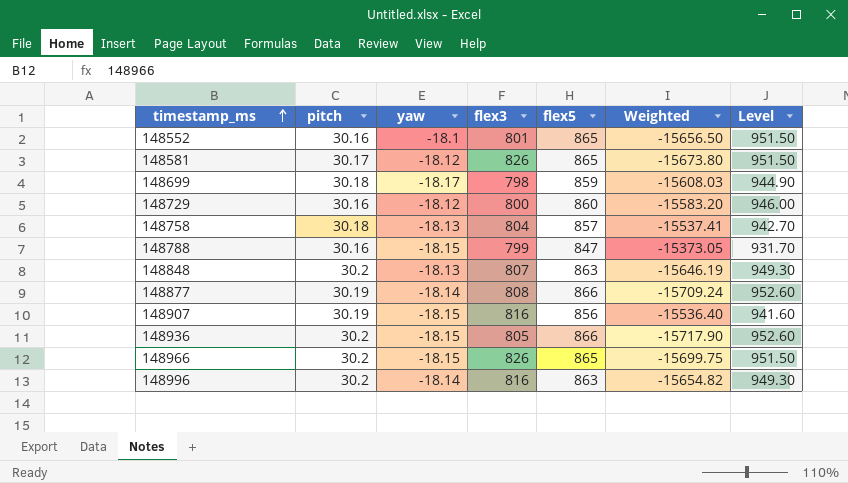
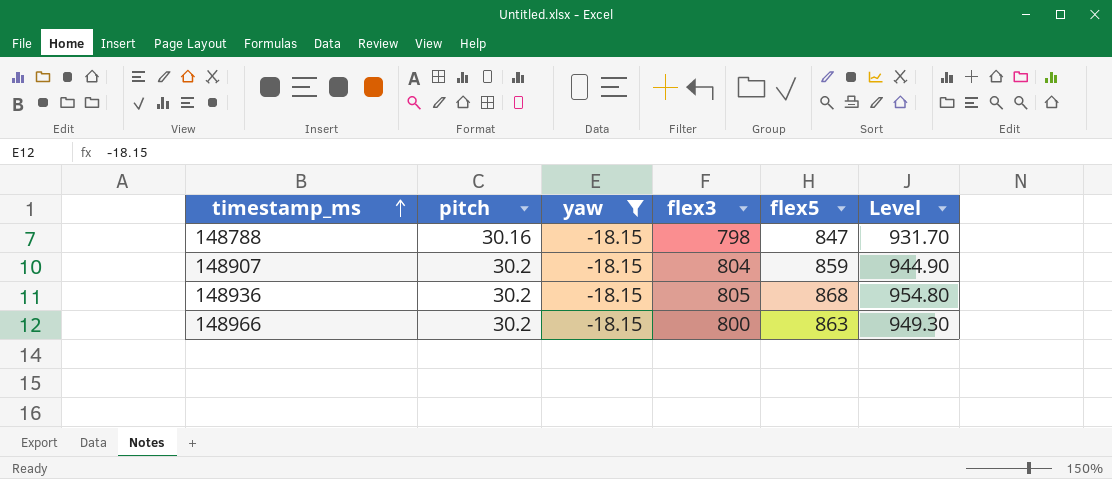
filter: none -> yaw = -18.15
column Weighted | formula: [yaw] * [flex5] -> none
148788 | flex3: 799 -> 798
148907 | pitch: 30.19 -> 30.2
148907 | flex3: 816 -> 804
148907 | flex5: 856 -> 859
148907 | Level: 941.60 -> 944.90
148936 | flex5: 866 -> 868
148936 | Level: 952.60 -> 954.80
148966 | flex3: 826 -> 800
148966 | flex5: 865 -> 863
148966 | Level: 951.50 -> 949.30

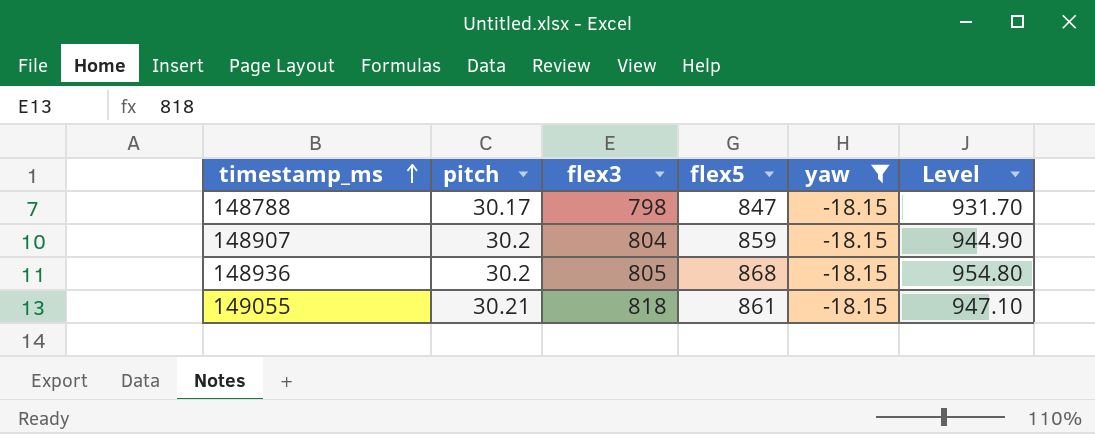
column yaw | position: 3 -> 5
row 148966: 30.2 | -18.15 | 800 | 863 | 949.30 -> none
148788 | pitch: 30.16 -> 30.17
row 149055: none -> 30.21 | 818 | 861 | -18.15 | 947.10

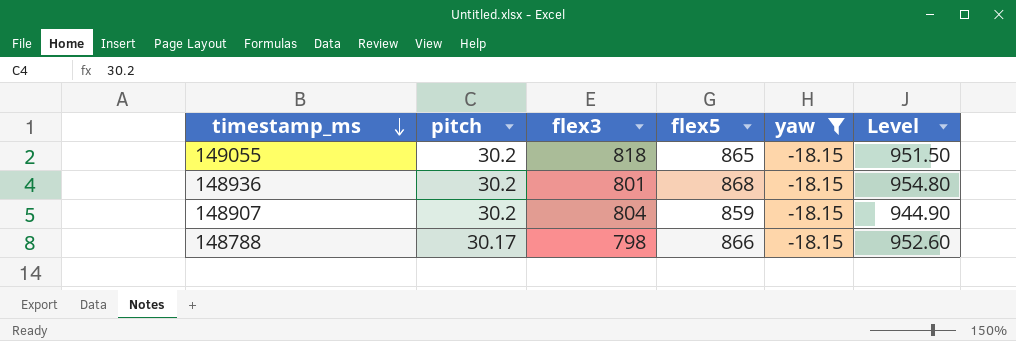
row order: timestamp_ms ascending -> timestamp_ms descending
149055 | pitch: 30.21 -> 30.2
149055 | flex5: 861 -> 865
149055 | Level: 947.10 -> 951.50
148936 | flex3: 805 -> 801
148788 | flex5: 847 -> 866
148788 | Level: 931.70 -> 952.60

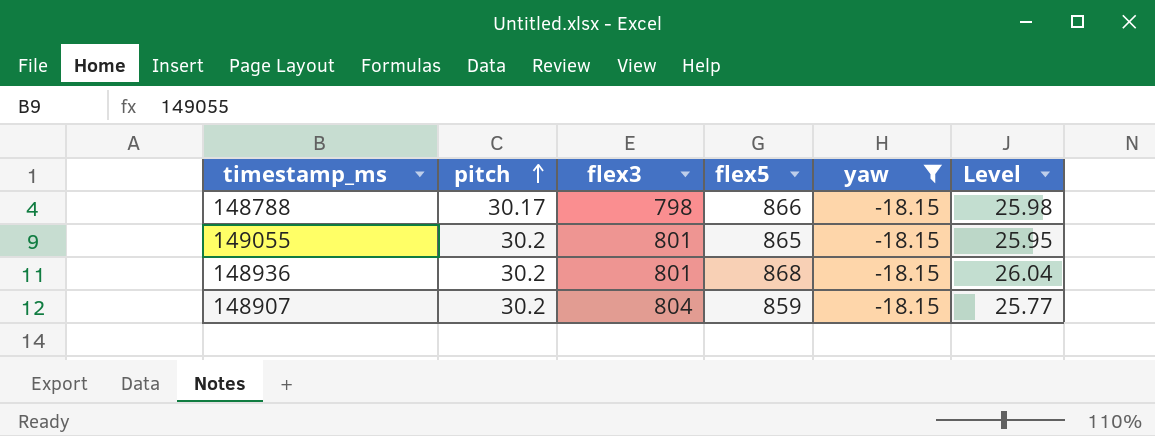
row order: timestamp_ms descending -> pitch ascending
column Level | formula: [flex5] * 1.1 -> [flex5] * 0.03
149055 | flex3: 818 -> 801

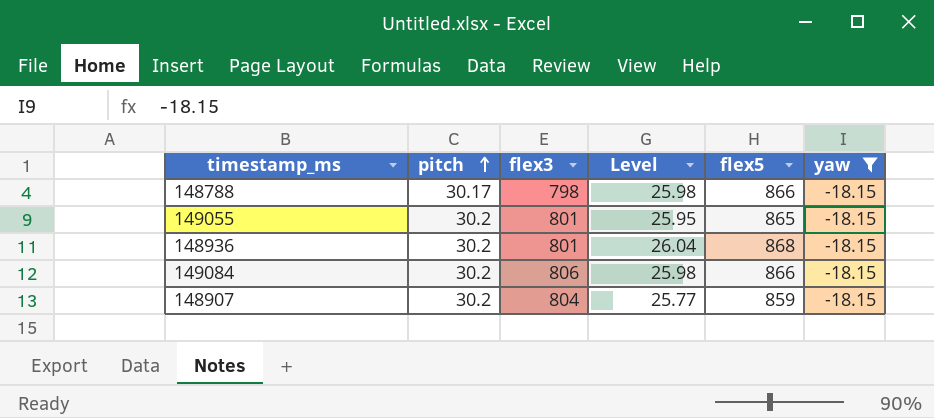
column Level | position: 6 -> 4
row 149084: none -> 30.2 | 806 | 25.98 | 866 | -18.15

